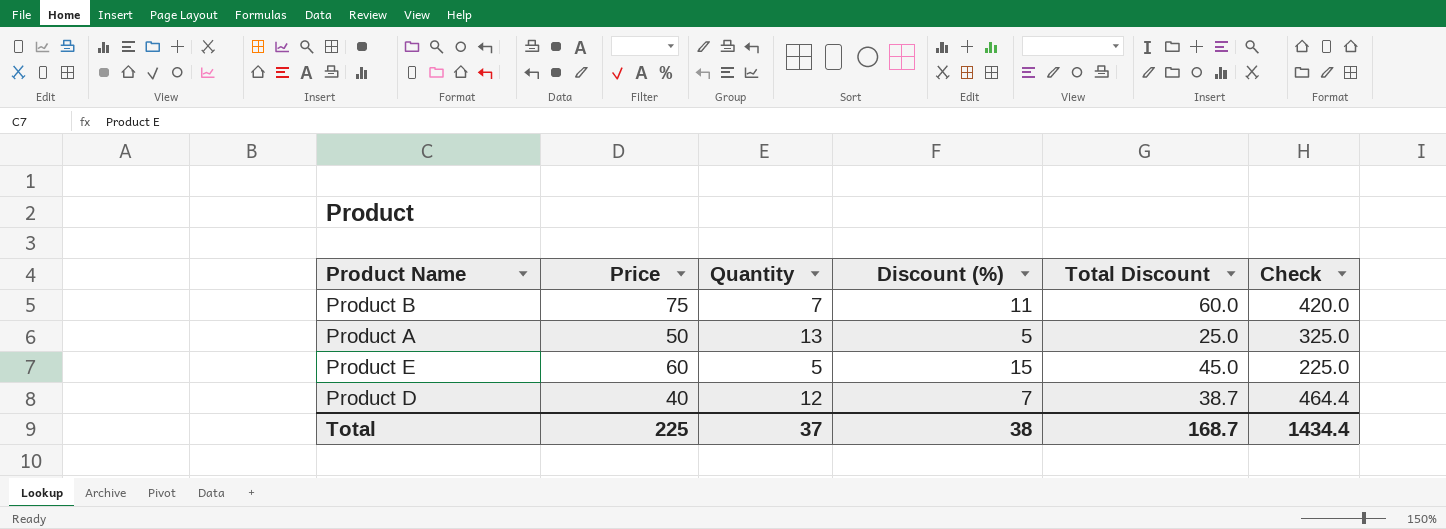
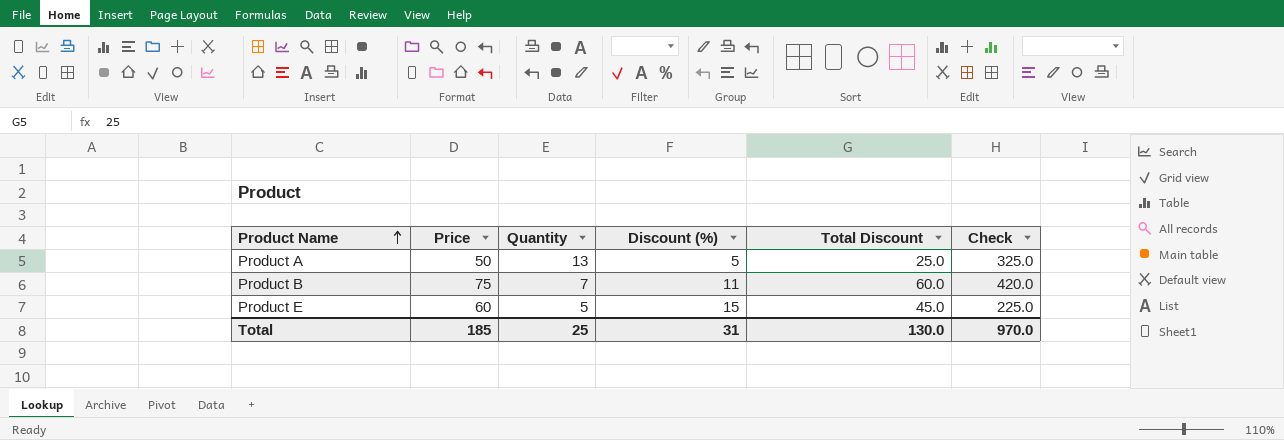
row order: none -> Product Name ascending
row Product D: 40 | 12 | 7 | 38.7 | 464.4 -> none
Total | Price: 225 -> 185
Total | Quantity: 37 -> 25
Total | Discount (%): 38 -> 31
Total | Total Discount: 168.7 -> 130.0
Total | Check: 1434.4 -> 970.0

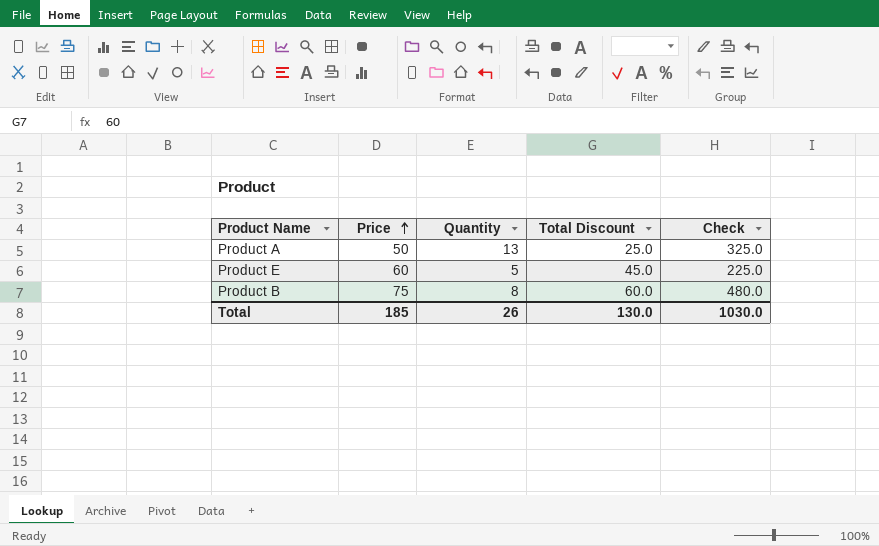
row order: Product Name ascending -> Price ascending
column Discount (%) | position: 4 -> none
Product B | Quantity: 7 -> 8
Product B | Check: 420.0 -> 480.0
Total | Quantity: 25 -> 26
Total | Check: 970.0 -> 1030.0

